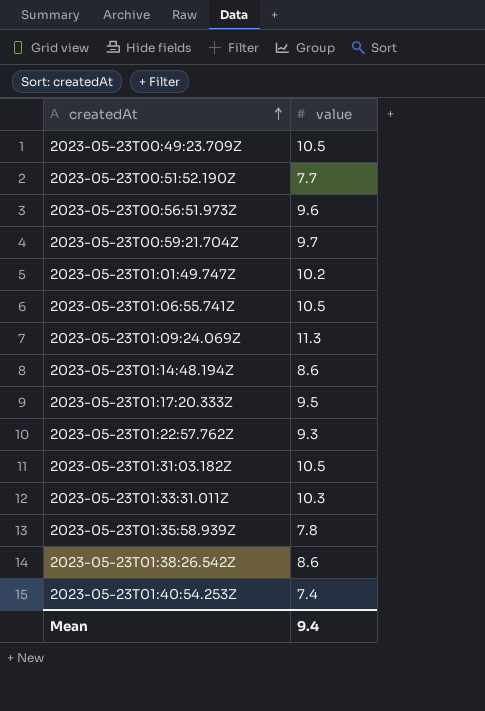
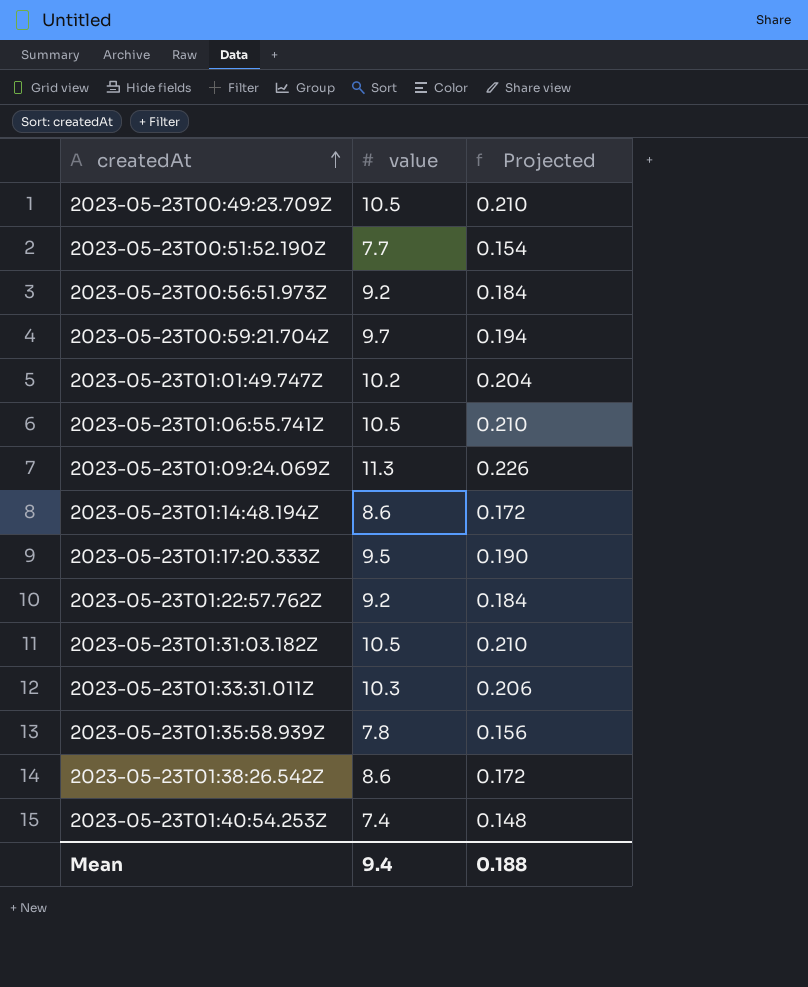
column Projected | formula: none -> [value] * 0.02
2023-05-23T00:56:51.973Z | value: 9.6 -> 9.2
2023-05-23T01:22:57.762Z | value: 9.3 -> 9.2

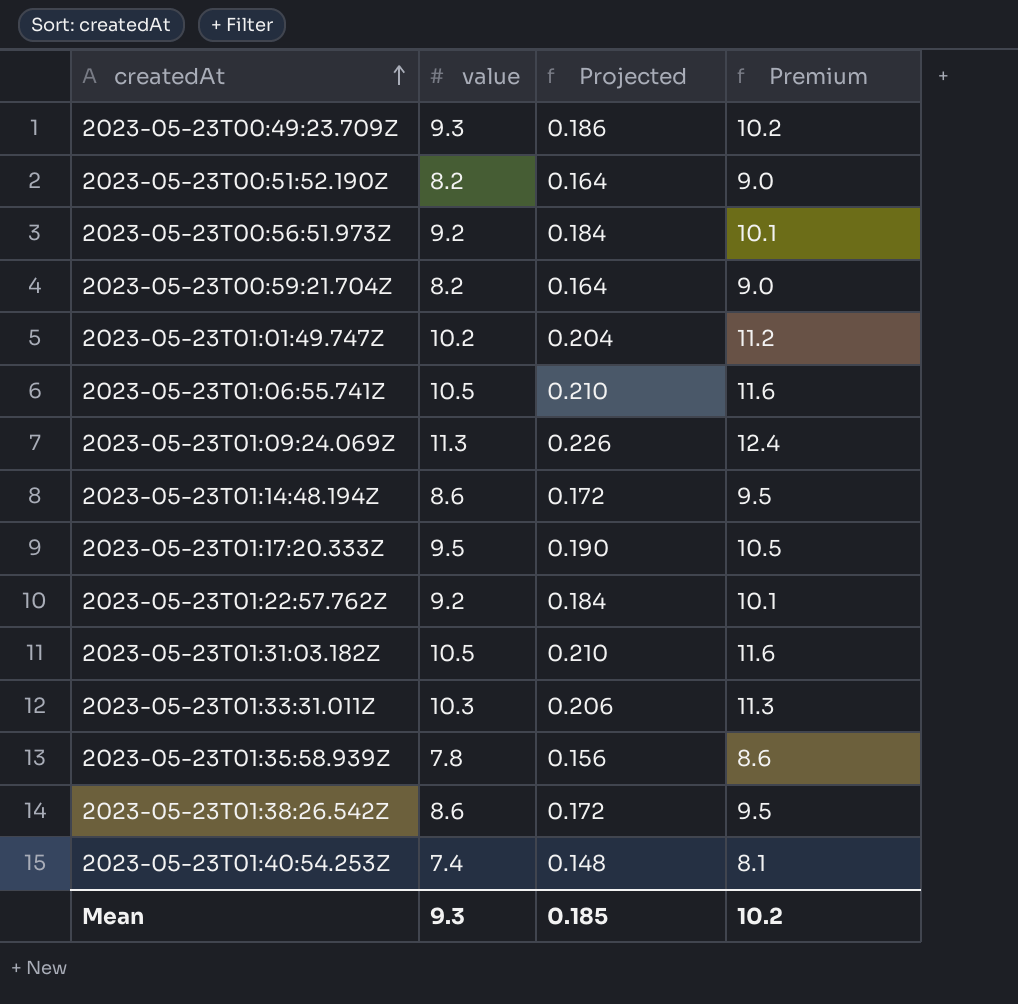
column Premium | formula: none -> [value] * 1.1
2023-05-23T00:49:23.709Z | value: 10.5 -> 9.3
2023-05-23T00:49:23.709Z | Projected: 0.210 -> 0.186
2023-05-23T00:51:52.190Z | value: 7.7 -> 8.2
2023-05-23T00:51:52.190Z | Projected: 0.154 -> 0.164
2023-05-23T00:59:21.704Z | value: 9.7 -> 8.2
2023-05-23T00:59:21.704Z | Projected: 0.194 -> 0.164
Mean | value: 9.4 -> 9.3
Mean | Projected: 0.188 -> 0.185

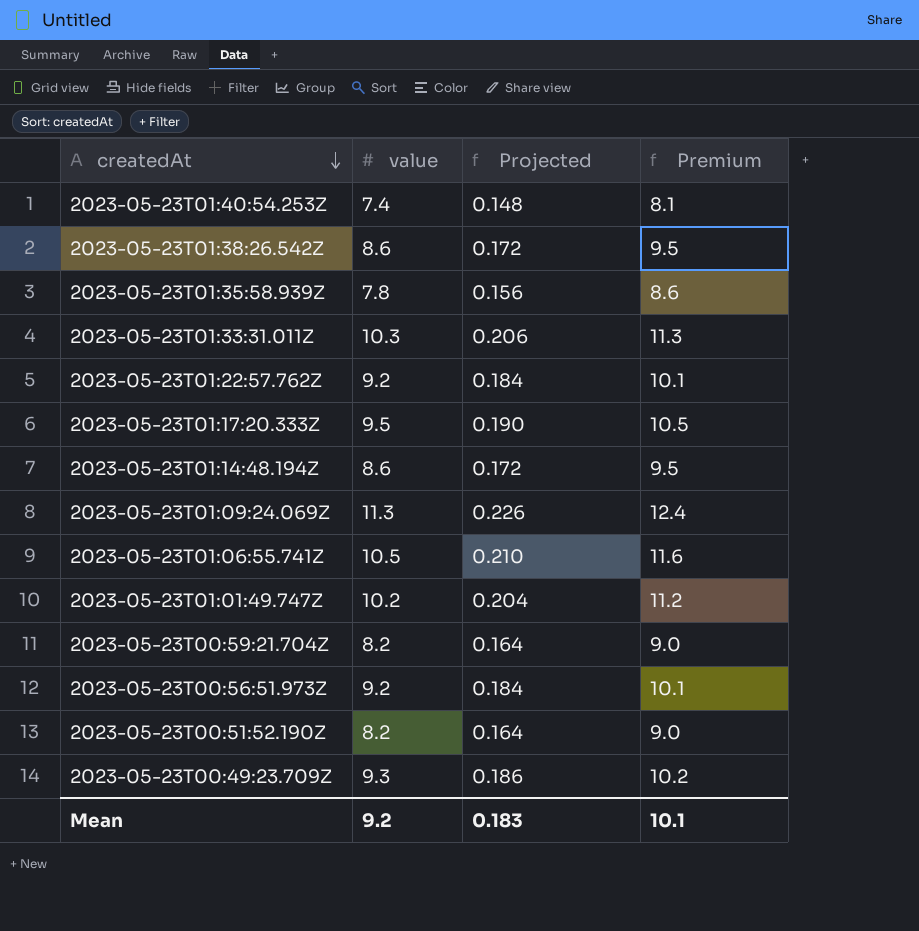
row order: createdAt ascending -> createdAt descending
row 2023-05-23T01:31:03.182Z: 10.5 | 0.210 | 11.6 -> none
Mean | value: 9.3 -> 9.2
Mean | Projected: 0.185 -> 0.183
Mean | Premium: 10.2 -> 10.1

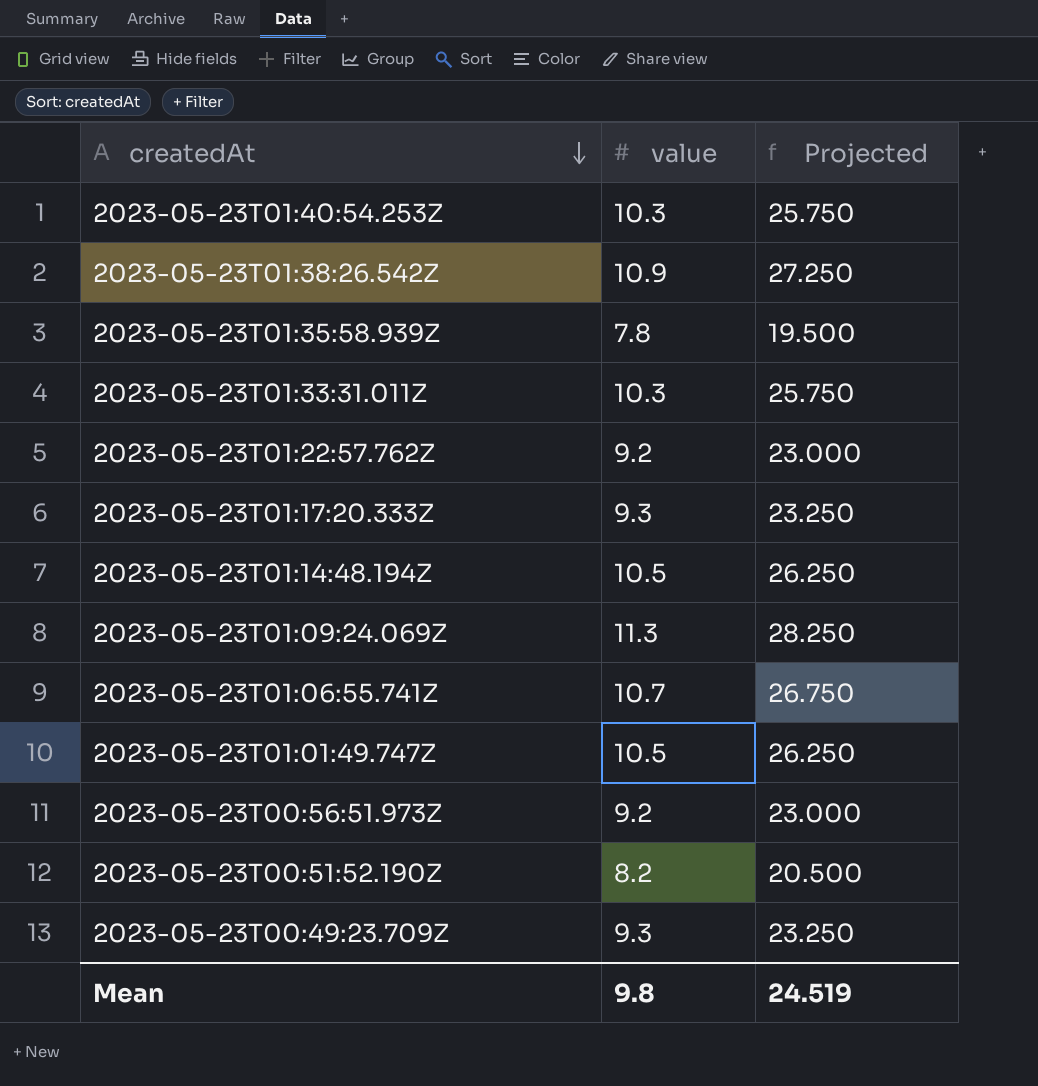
column Premium | formula: [value] * 1.1 -> none
column Projected | formula: [value] * 0.02 -> [value] * 2.5
row 2023-05-23T00:59:21.704Z: 8.2 | 0.164 | 9.0 -> none
2023-05-23T01:40:54.253Z | value: 7.4 -> 10.3
2023-05-23T01:38:26.542Z | value: 8.6 -> 10.9
2023-05-23T01:17:20.333Z | value: 9.5 -> 9.3
2023-05-23T01:14:48.194Z | value: 8.6 -> 10.5
2023-05-23T01:06:55.741Z | value: 10.5 -> 10.7
2023-05-23T01:01:49.747Z | value: 10.2 -> 10.5
Mean | value: 9.2 -> 9.8
Mean | Projected: 0.183 -> 24.519

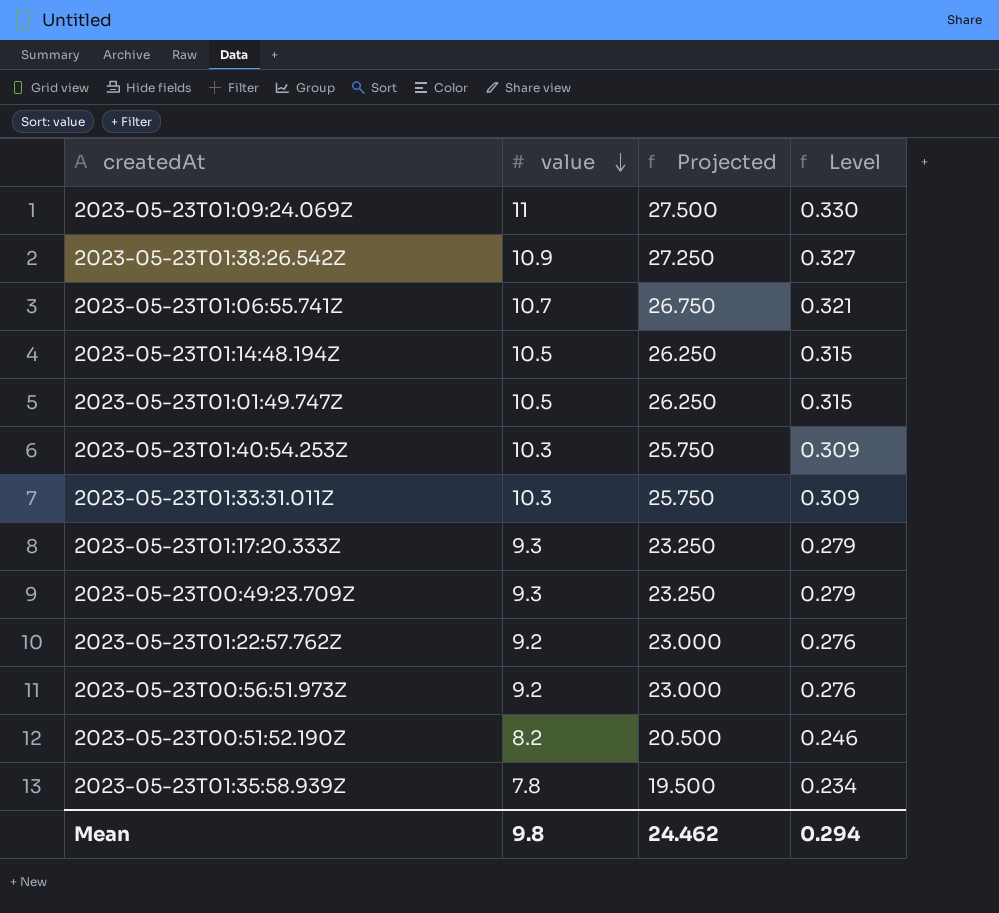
row order: createdAt descending -> value descending
column Level | formula: none -> [value] * 0.03
2023-05-23T01:09:24.069Z | value: 11.3 -> 11
2023-05-23T01:09:24.069Z | Projected: 28.250 -> 27.500
Mean | Projected: 24.519 -> 24.462

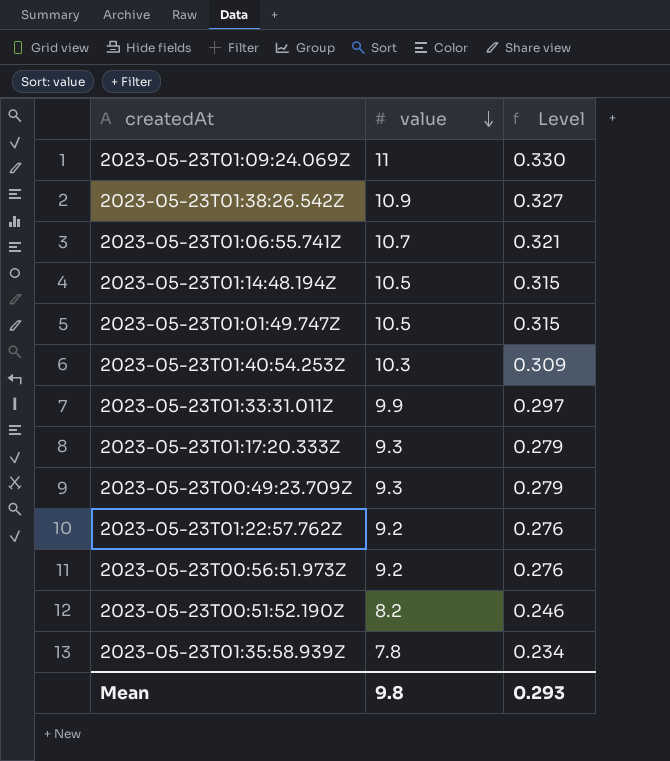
column Projected | formula: [value] * 2.5 -> none
2023-05-23T01:33:31.011Z | value: 10.3 -> 9.9
2023-05-23T01:33:31.011Z | Level: 0.309 -> 0.297
Mean | Level: 0.294 -> 0.293

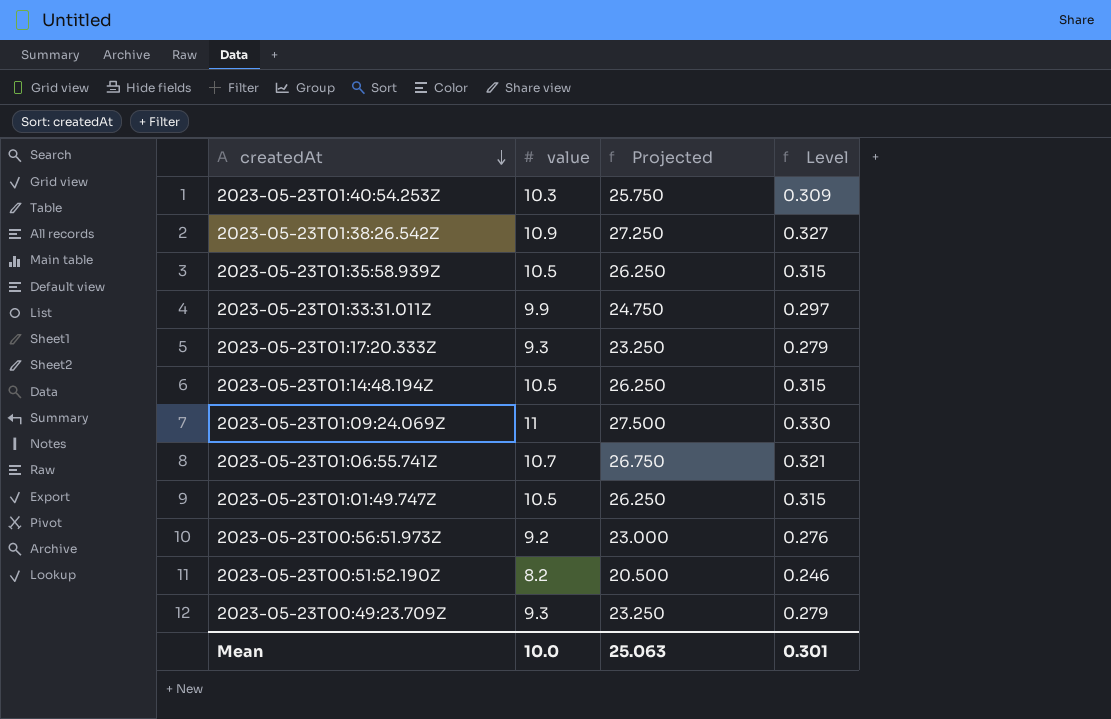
row order: value descending -> createdAt descending
column Projected | formula: none -> [value] * 2.5
row 2023-05-23T01:22:57.762Z: 9.2 | 0.276 -> none
2023-05-23T01:35:58.939Z | value: 7.8 -> 10.5
2023-05-23T01:35:58.939Z | Level: 0.234 -> 0.315
Mean | value: 9.8 -> 10.0
Mean | Level: 0.293 -> 0.301

